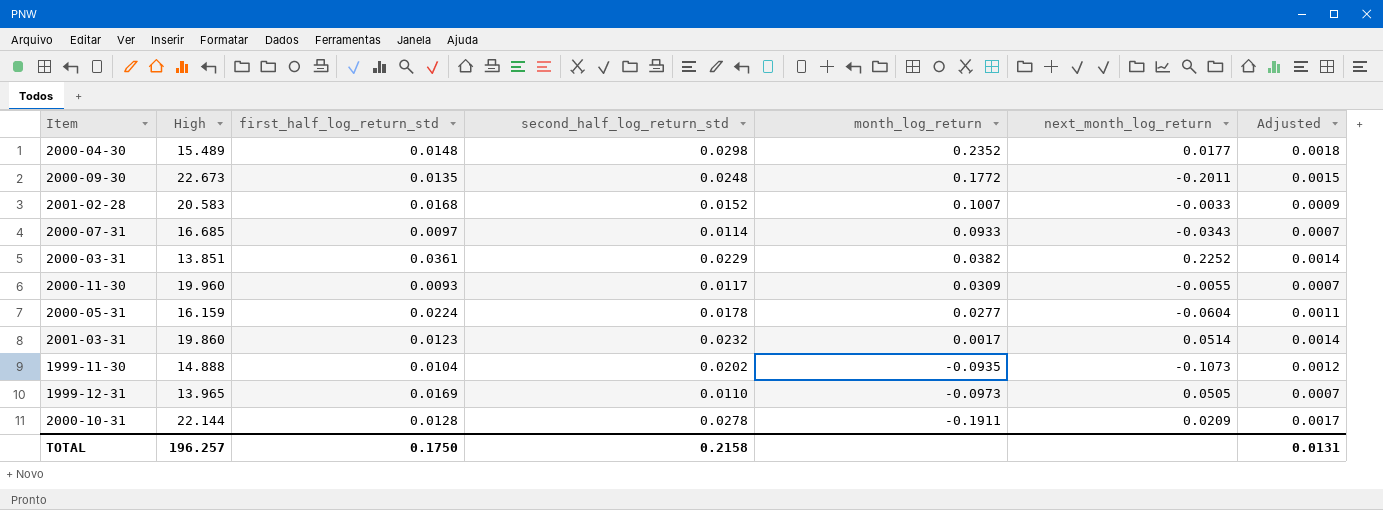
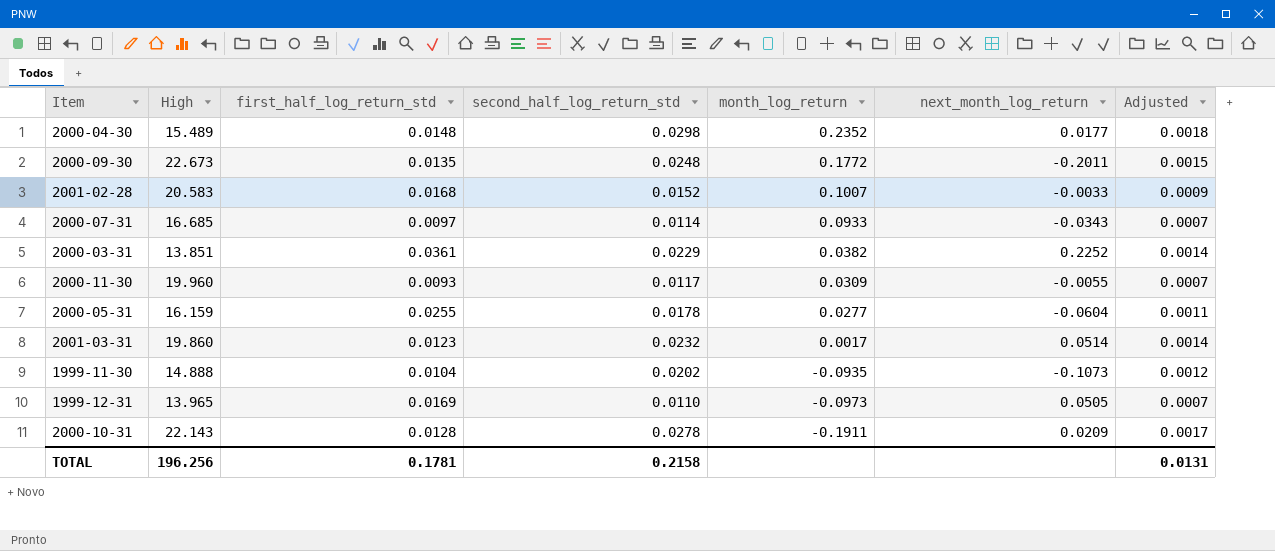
2000-05-31 | first_half_log_return_std: 0.0224 -> 0.0255
2000-10-31 | High: 22.144 -> 22.143
TOTAL | High: 196.257 -> 196.256
TOTAL | first_half_log_return_std: 0.1750 -> 0.1781

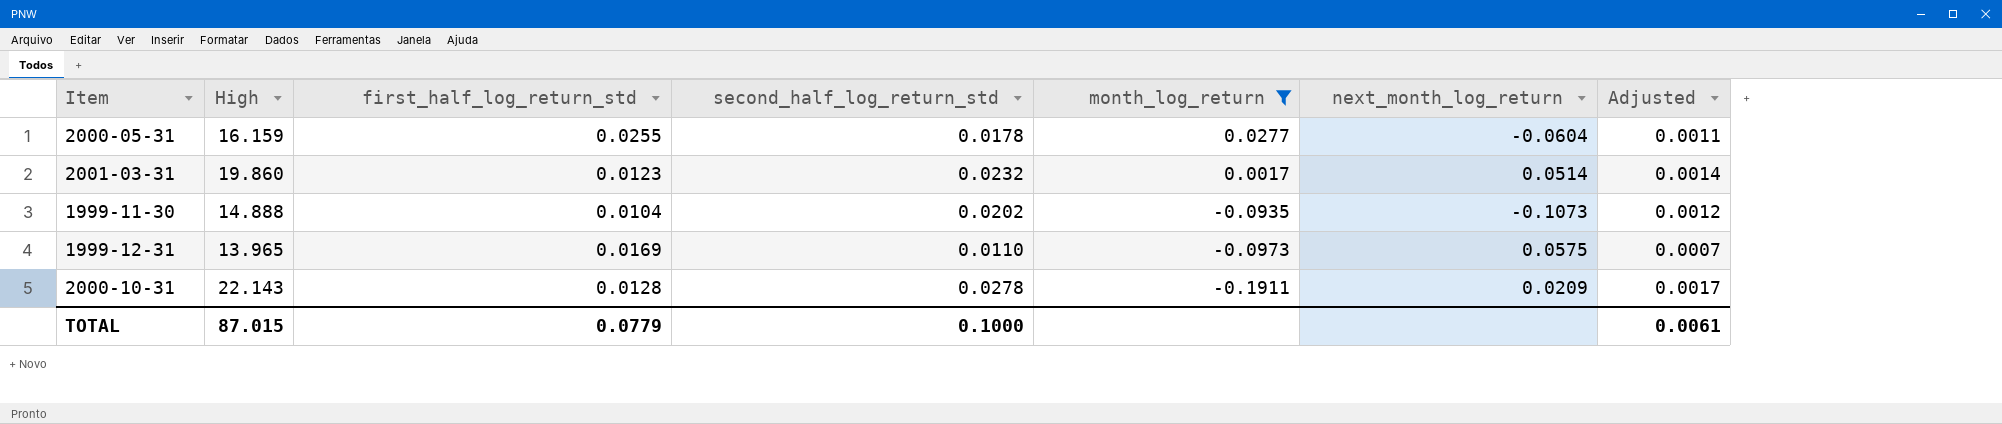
filter: none -> month_log_return <= 0.0277
1999-12-31 | next_month_log_return: 0.0505 -> 0.0575
TOTAL | High: 196.256 -> 87.015
TOTAL | first_half_log_return_std: 0.1781 -> 0.0779
TOTAL | second_half_log_return_std: 0.2158 -> 0.1000
TOTAL | Adjusted: 0.0131 -> 0.0061

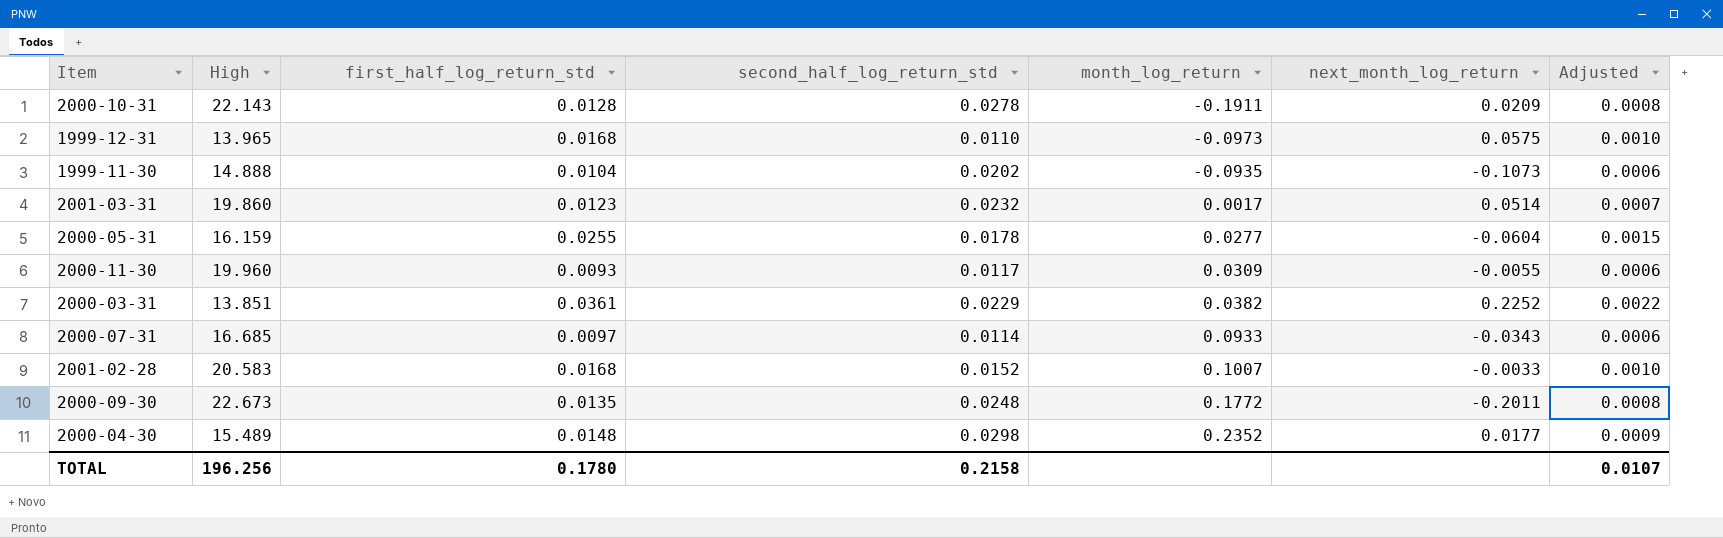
filter: month_log_return <= 0.0277 -> none
row order: month_log_return descending -> month_log_return ascending
column Adjusted | formula: [second_half_log_return_std] * 0.06 -> [first_half_log_return_std] * 0.06
1999-12-31 | first_half_log_return_std: 0.0169 -> 0.0168
TOTAL | High: 87.015 -> 196.256
TOTAL | first_half_log_return_std: 0.0779 -> 0.1780
TOTAL | second_half_log_return_std: 0.1000 -> 0.2158
TOTAL | Adjusted: 0.0061 -> 0.0107

